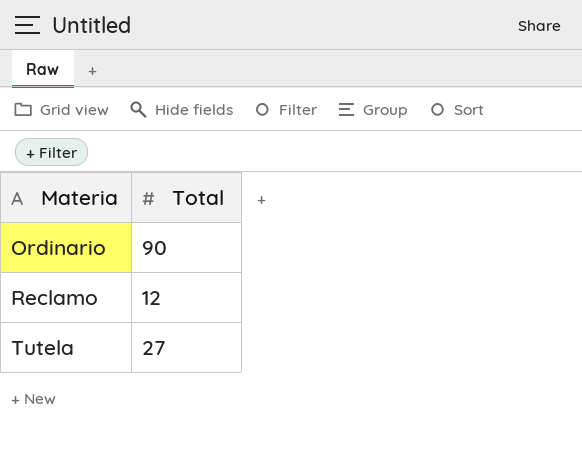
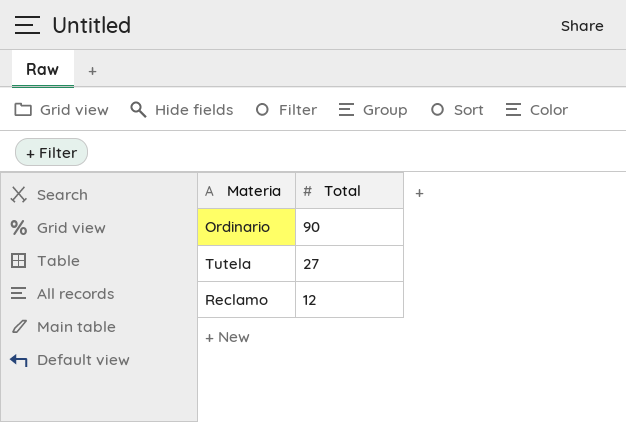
row order: Materia ascending -> Total descending

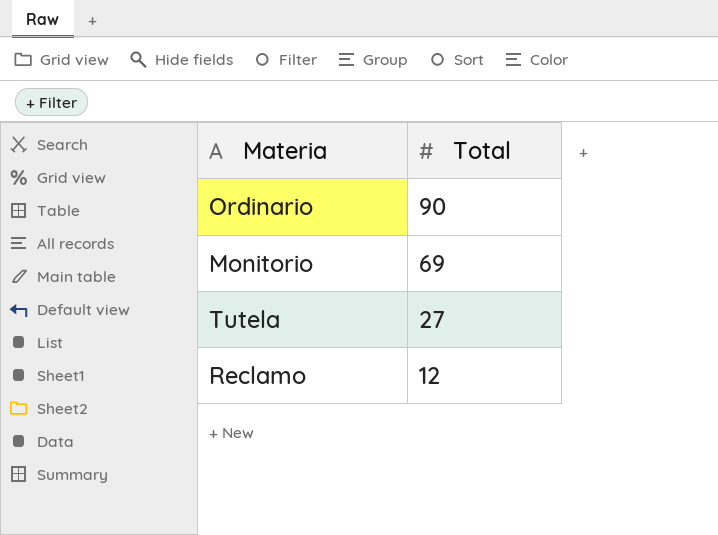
row Monitorio: none -> 69

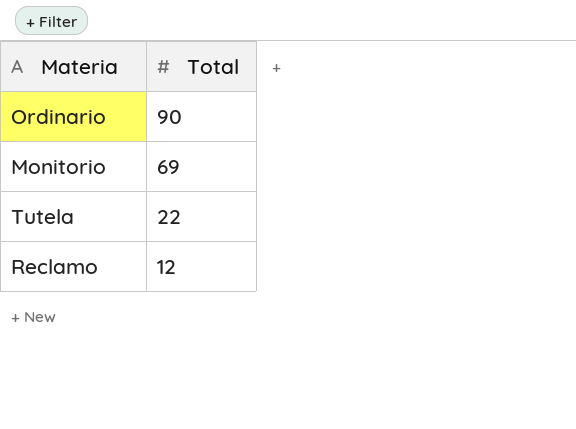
Tutela | Total: 27 -> 22

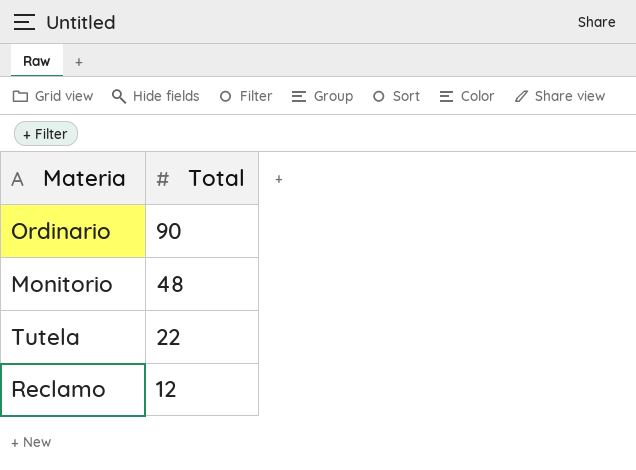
Monitorio | Total: 69 -> 48

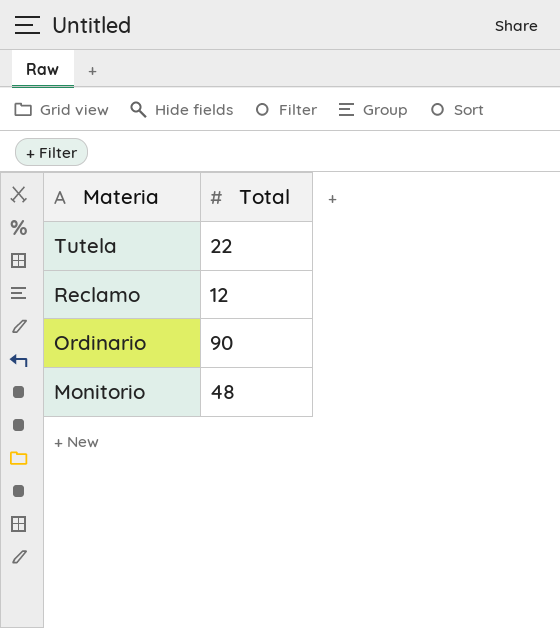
row order: Total descending -> Materia descending

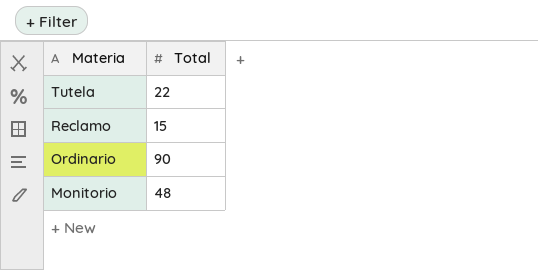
Reclamo | Total: 12 -> 15

